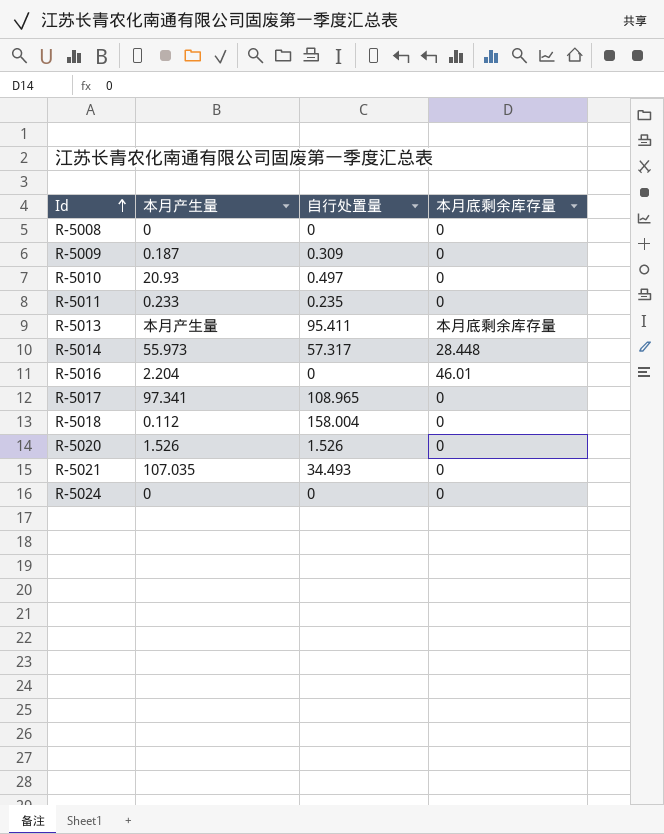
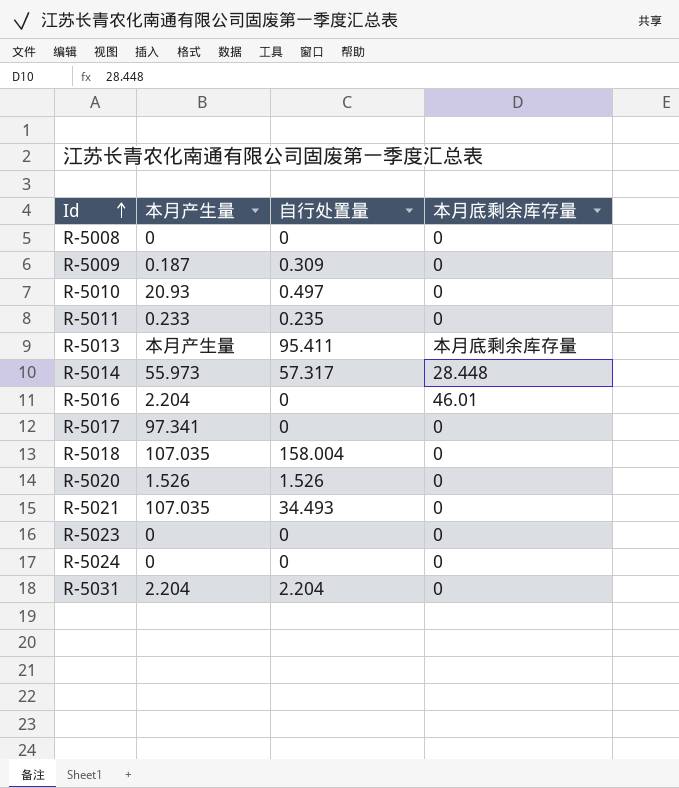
R-5017 | 自行处置量: 108.965 -> 0
R-5018 | 本月产生量: 0.112 -> 107.035
row R-5023: none -> 0 | 0 | 0
row R-5031: none -> 2.204 | 2.204 | 0

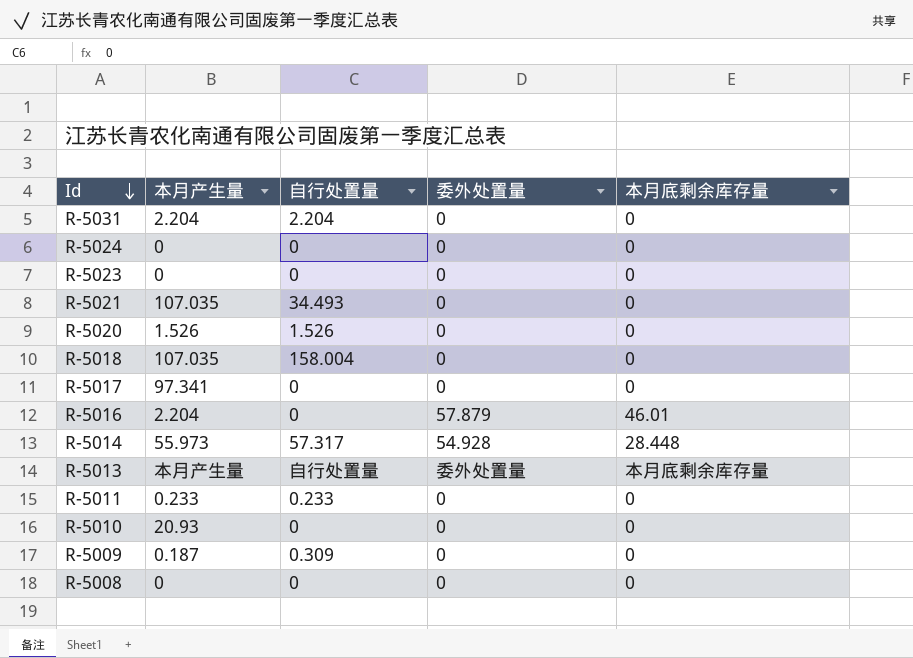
row order: Id ascending -> Id descending
column 委外处置量 | position: none -> 4
R-5013 | 自行处置量: 95.411 -> 自行处置量
R-5011 | 自行处置量: 0.235 -> 0.233
R-5010 | 自行处置量: 0.497 -> 0

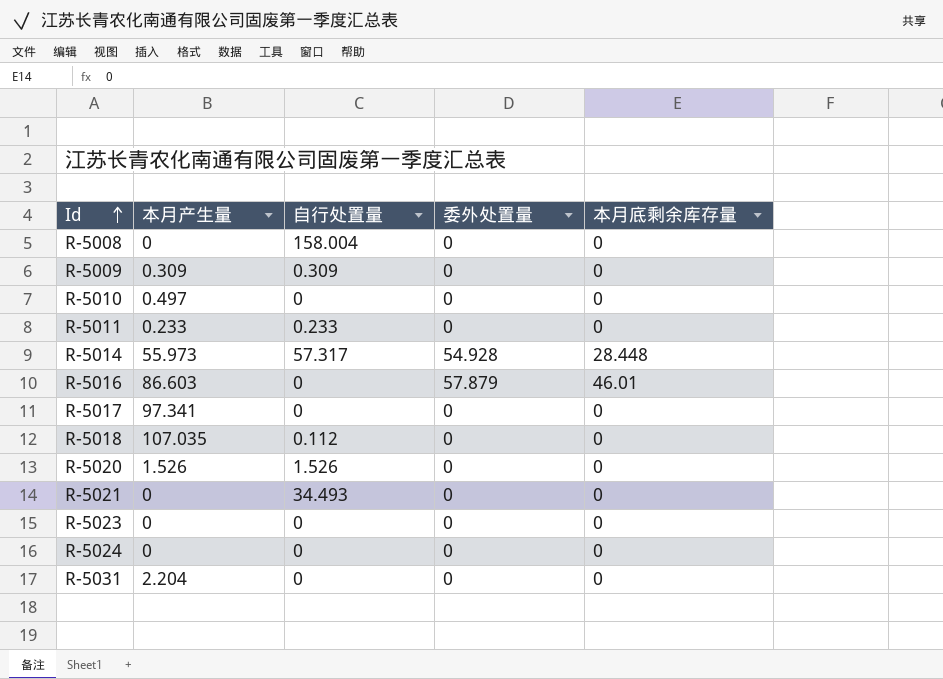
row order: Id descending -> Id ascending
row R-5013: 本月产生量 | 自行处置量 | 委外处置量 | 本月底剩余库存量 -> none
R-5008 | 自行处置量: 0 -> 158.004
R-5009 | 本月产生量: 0.187 -> 0.309
R-5010 | 本月产生量: 20.93 -> 0.497
R-5016 | 本月产生量: 2.204 -> 86.603
R-5018 | 自行处置量: 158.004 -> 0.112
R-5021 | 本月产生量: 107.035 -> 0
R-5031 | 自行处置量: 2.204 -> 0

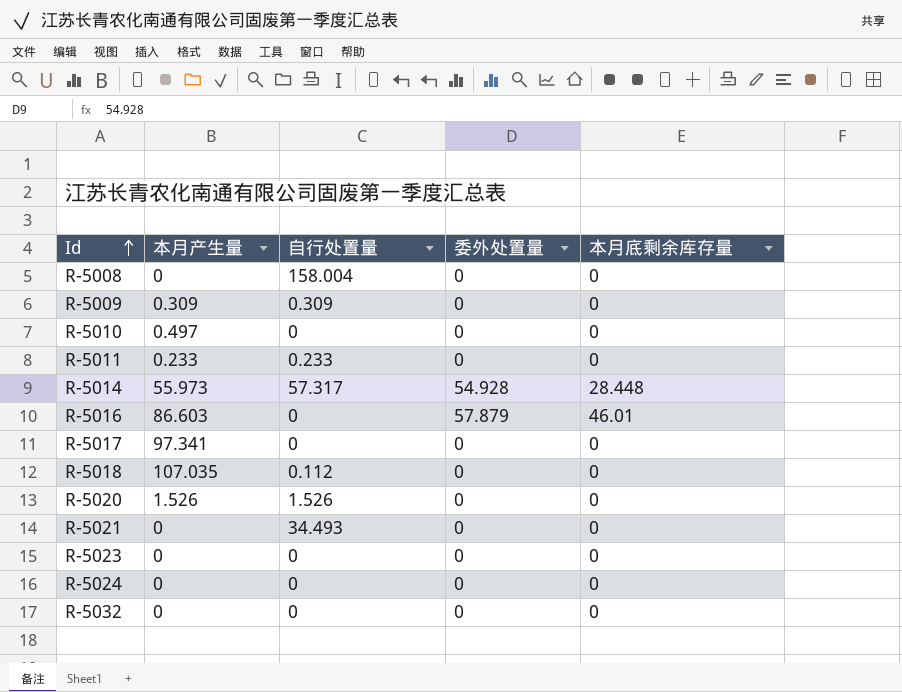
row R-5031: 2.204 | 0 | 0 | 0 -> none
row R-5032: none -> 0 | 0 | 0 | 0

